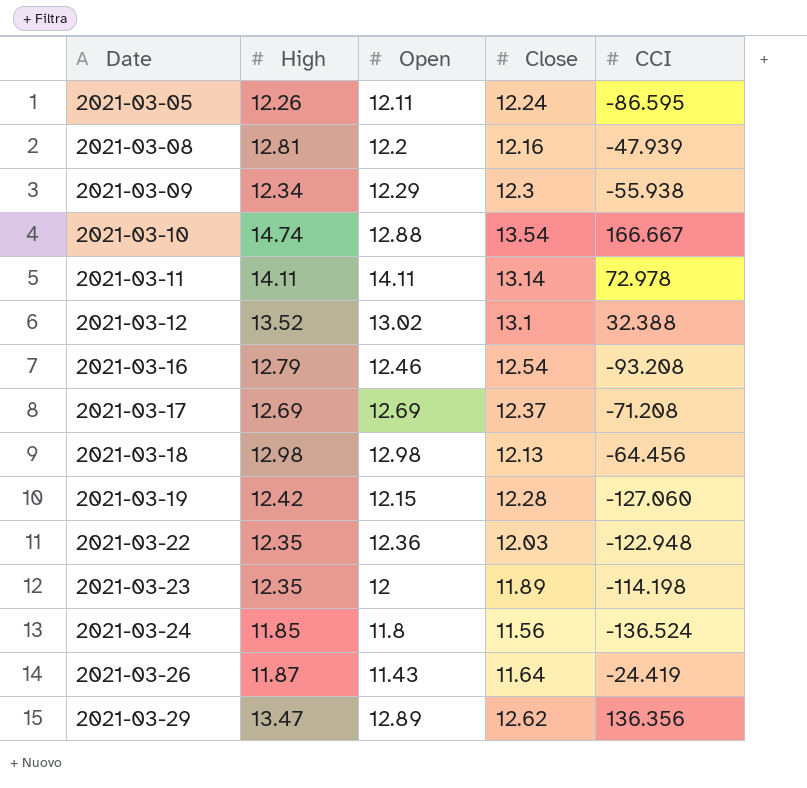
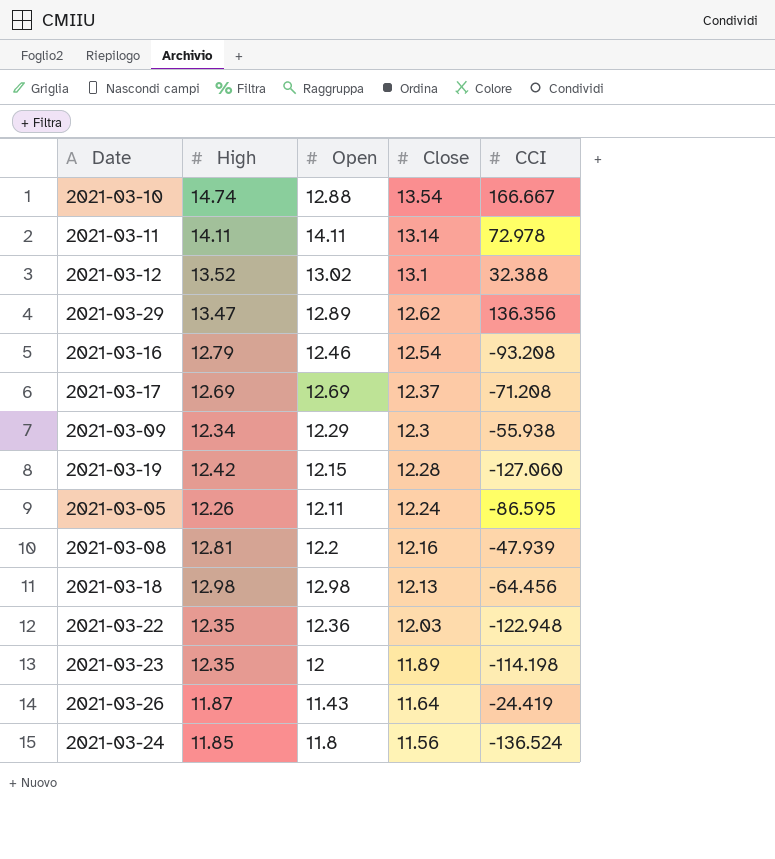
row order: Date ascending -> Close descending

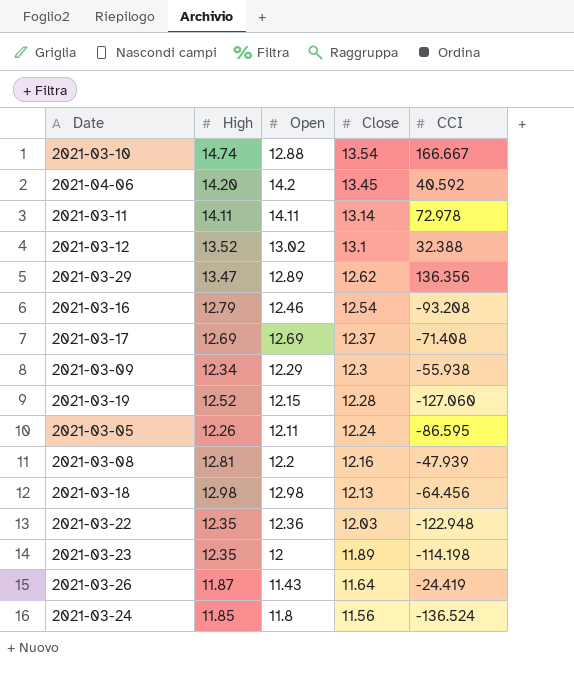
row 2021-04-06: none -> 14.20 | 14.2 | 13.45 | 40.592
2021-03-17 | CCI: -71.208 -> -71.408
2021-03-19 | High: 12.42 -> 12.52

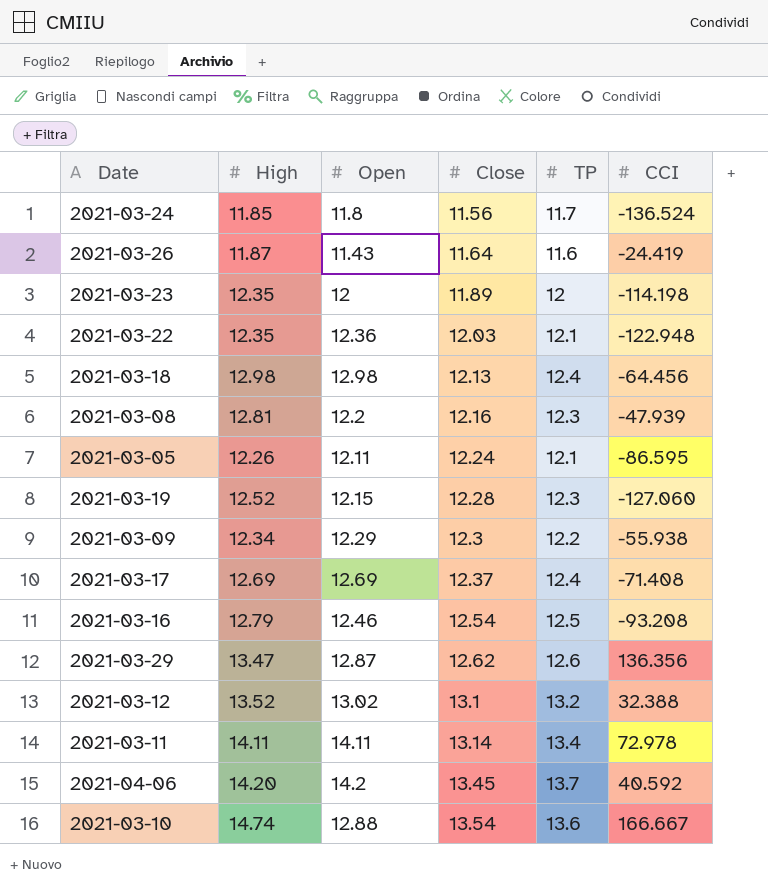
row order: Close descending -> Close ascending
column TP | position: none -> 5
2021-03-29 | Open: 12.89 -> 12.87

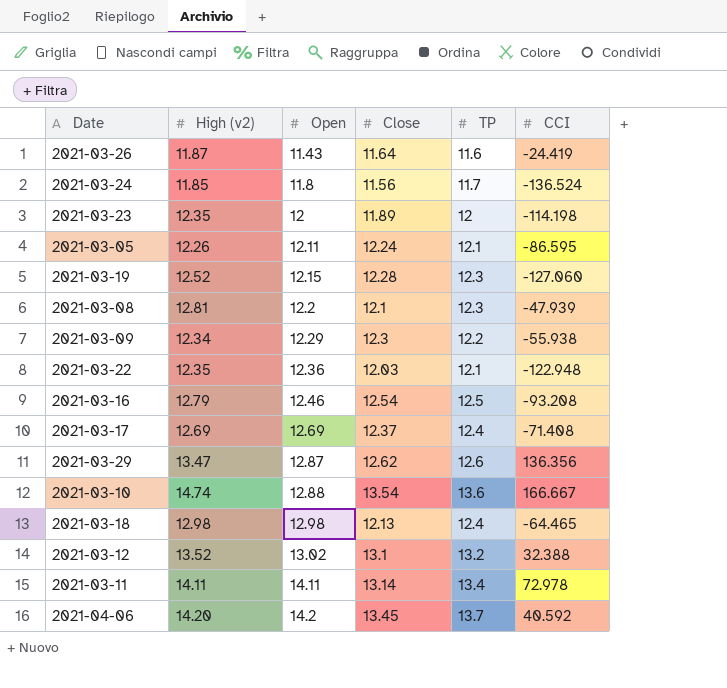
row order: Close ascending -> Open ascending
column name: High -> High (v2)
2021-03-08 | Close: 12.16 -> 12.1
2021-03-18 | CCI: -64.456 -> -64.465

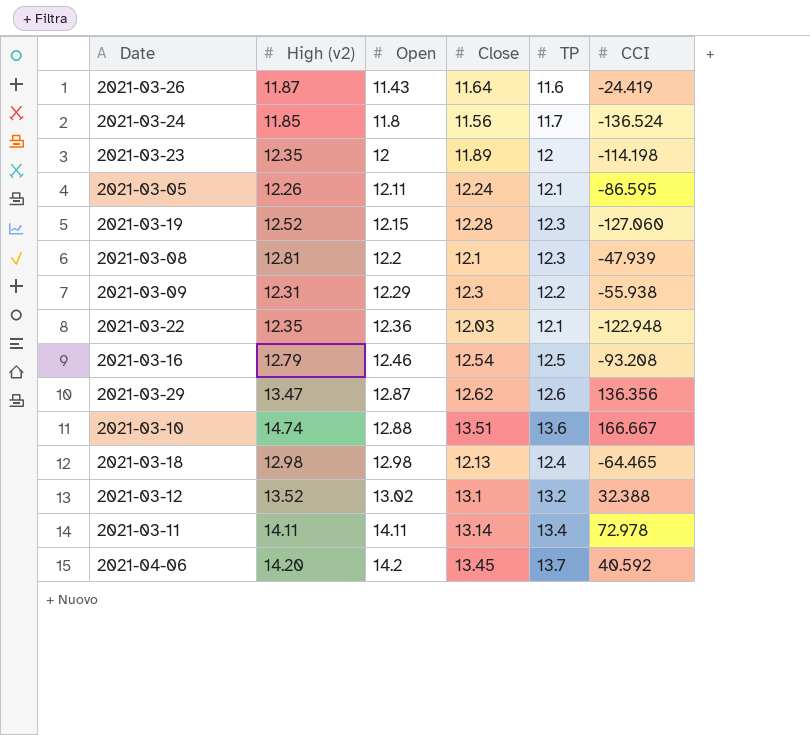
row 2021-03-17: 12.69 | 12.69 | 12.37 | 12.4 | -71.408 -> none
2021-03-09 | High (v2): 12.34 -> 12.31
2021-03-10 | Close: 13.54 -> 13.51

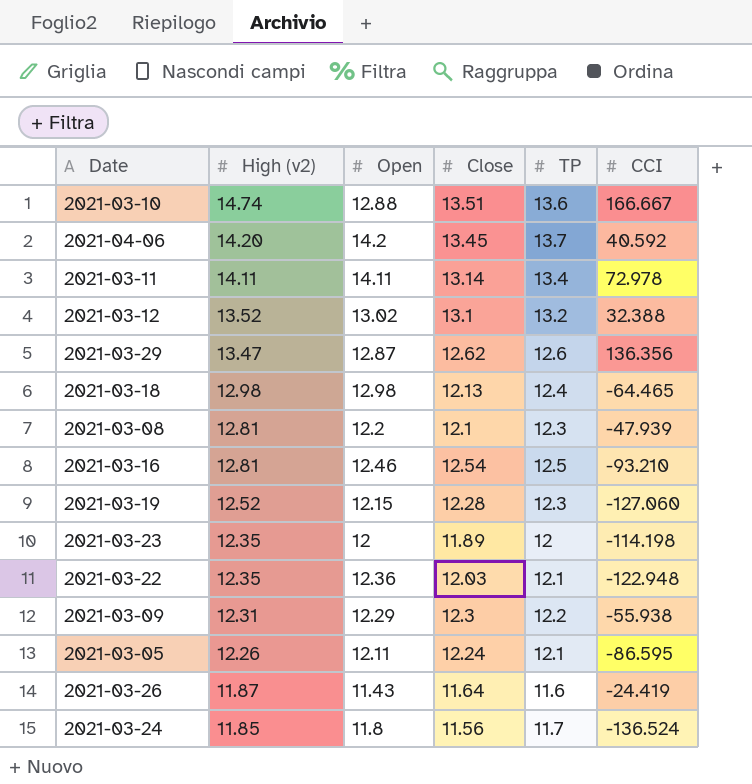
row order: Open ascending -> High (v2) descending
2021-03-16 | High (v2): 12.79 -> 12.81
2021-03-16 | CCI: -93.208 -> -93.210

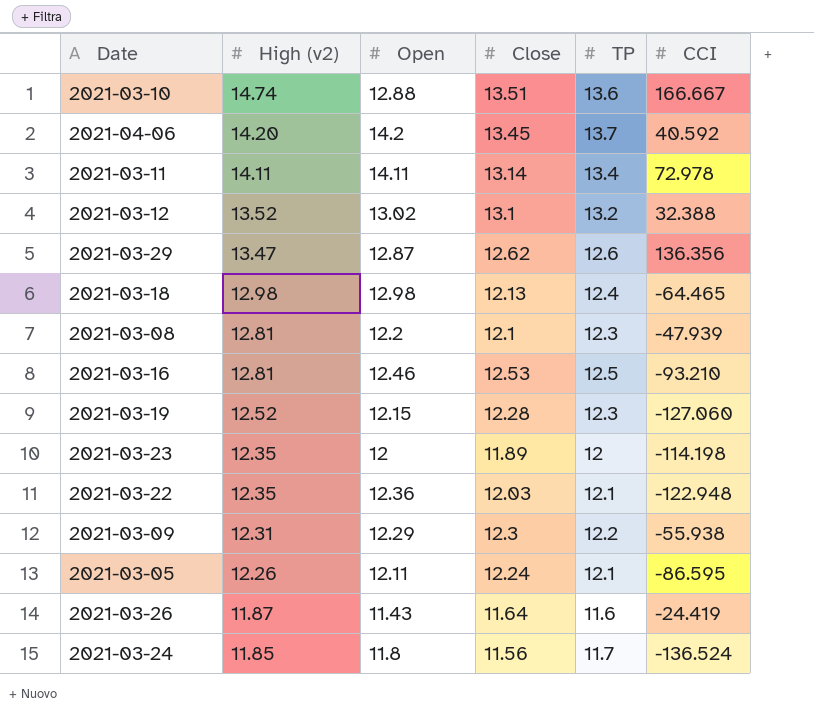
2021-03-16 | Close: 12.54 -> 12.53

